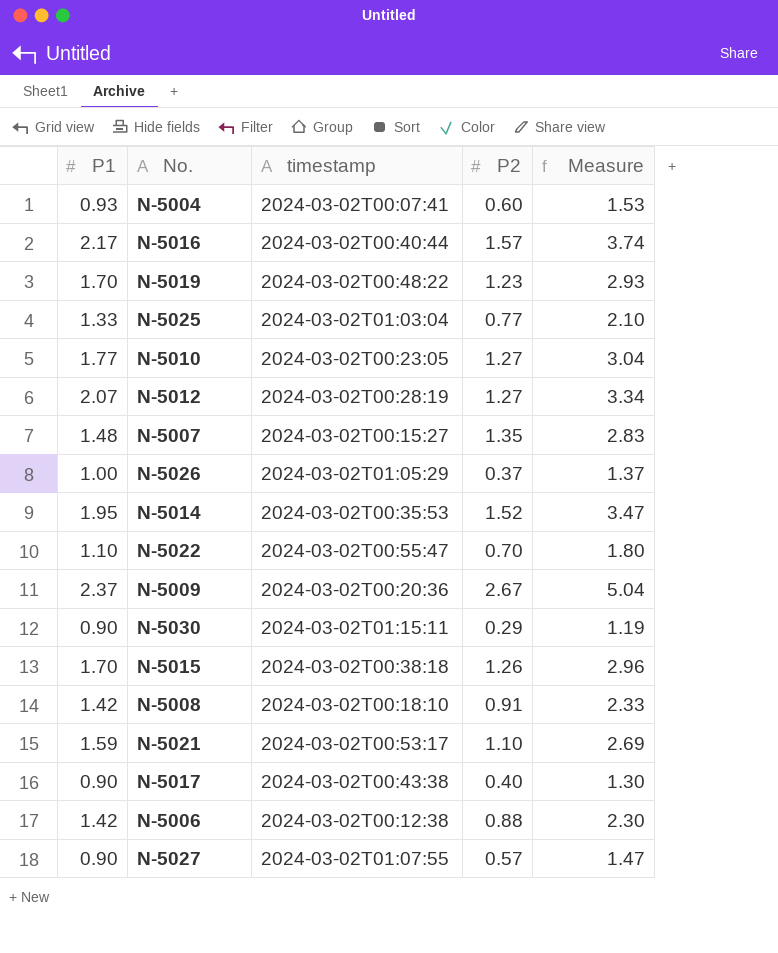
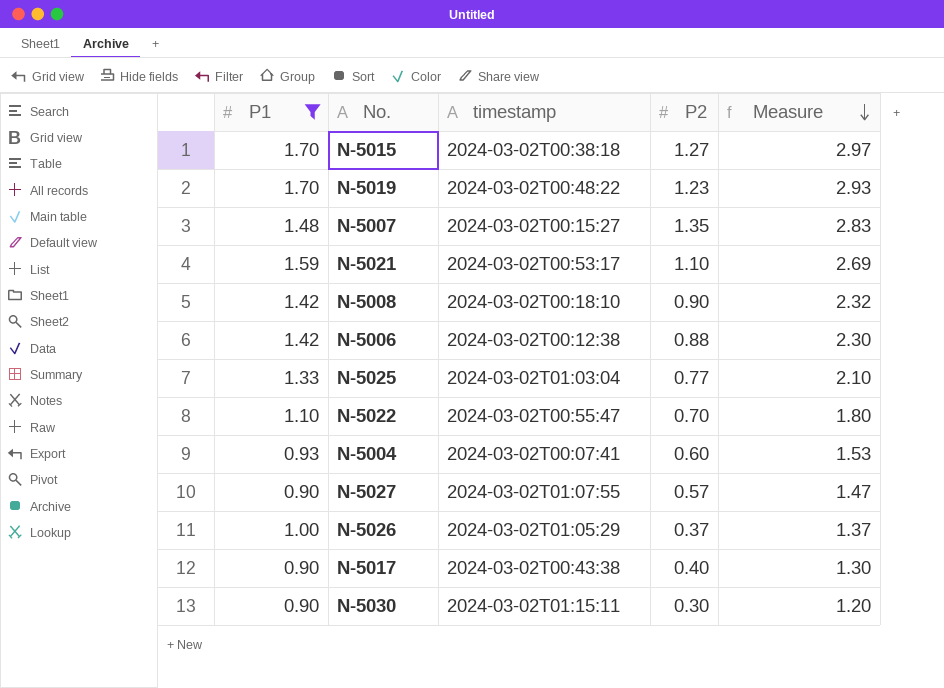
filter: none -> P1 <= 1.70
row order: none -> Measure descending
N-5015 | P2: 1.26 -> 1.27
N-5015 | Measure: 2.96 -> 2.97
N-5008 | P2: 0.91 -> 0.90
N-5008 | Measure: 2.33 -> 2.32
N-5030 | P2: 0.29 -> 0.30
N-5030 | Measure: 1.19 -> 1.20

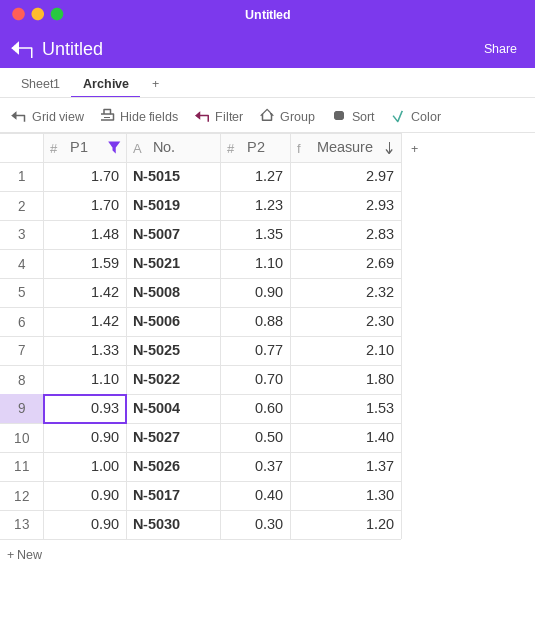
column timestamp | position: 3 -> none
N-5027 | P2: 0.57 -> 0.50
N-5027 | Measure: 1.47 -> 1.40

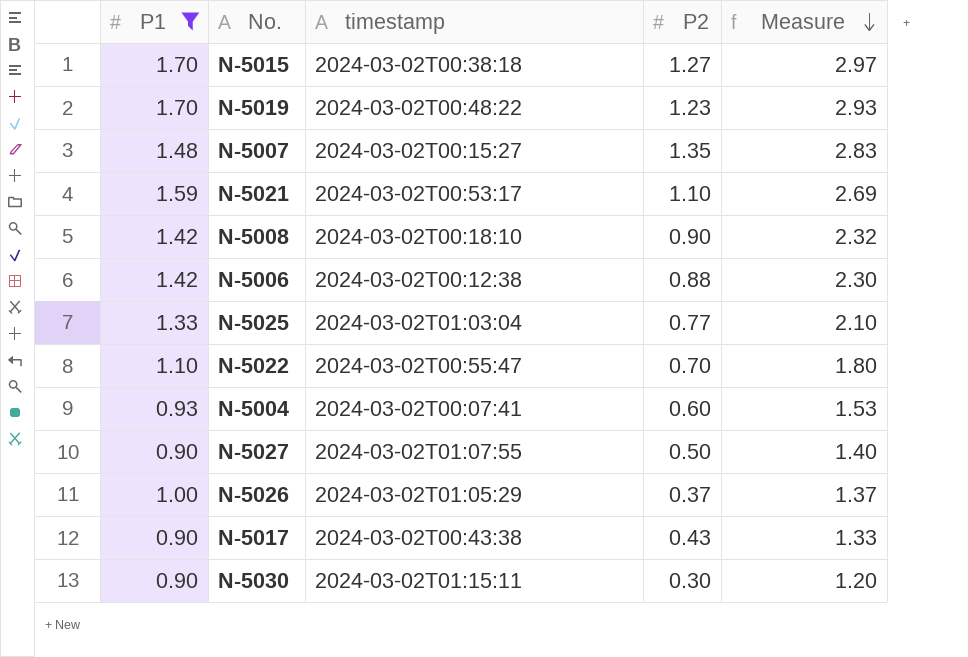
column timestamp | position: none -> 3
N-5017 | P2: 0.40 -> 0.43
N-5017 | Measure: 1.30 -> 1.33

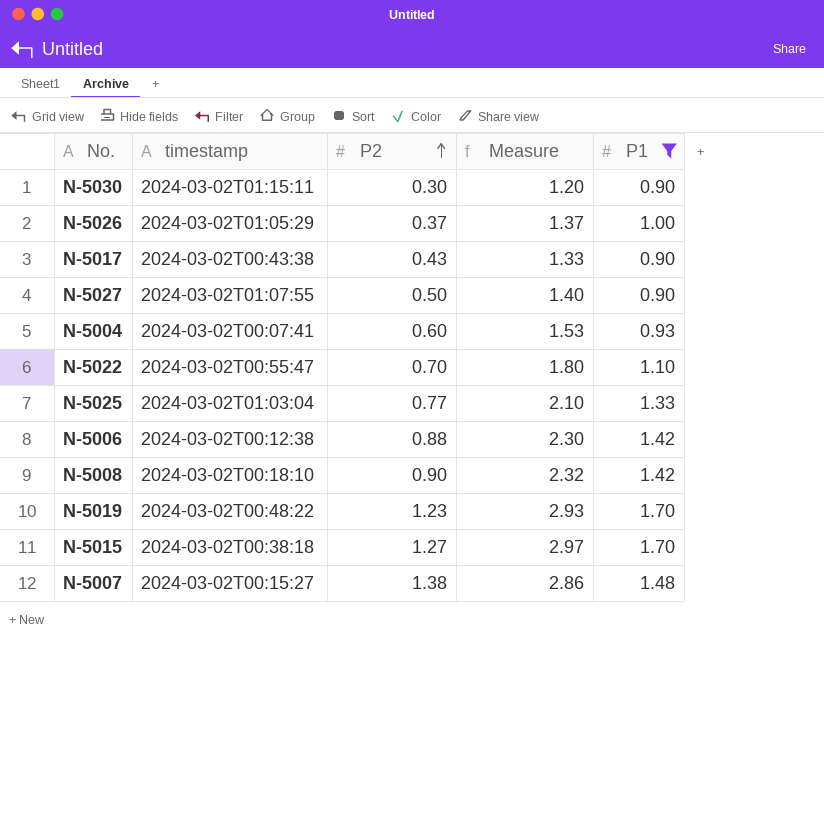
row order: Measure descending -> P2 ascending
column P1 | position: 1 -> 5
row N-5021: 1.59 | 2024-03-02T00:53:17 | 1.10 | 2.69 -> none
N-5007 | P2: 1.35 -> 1.38
N-5007 | Measure: 2.83 -> 2.86

